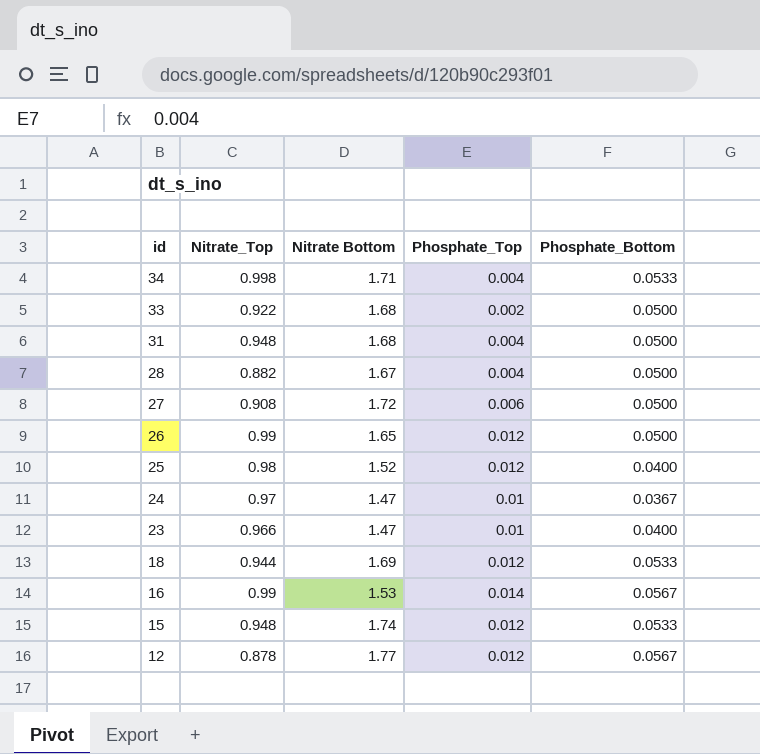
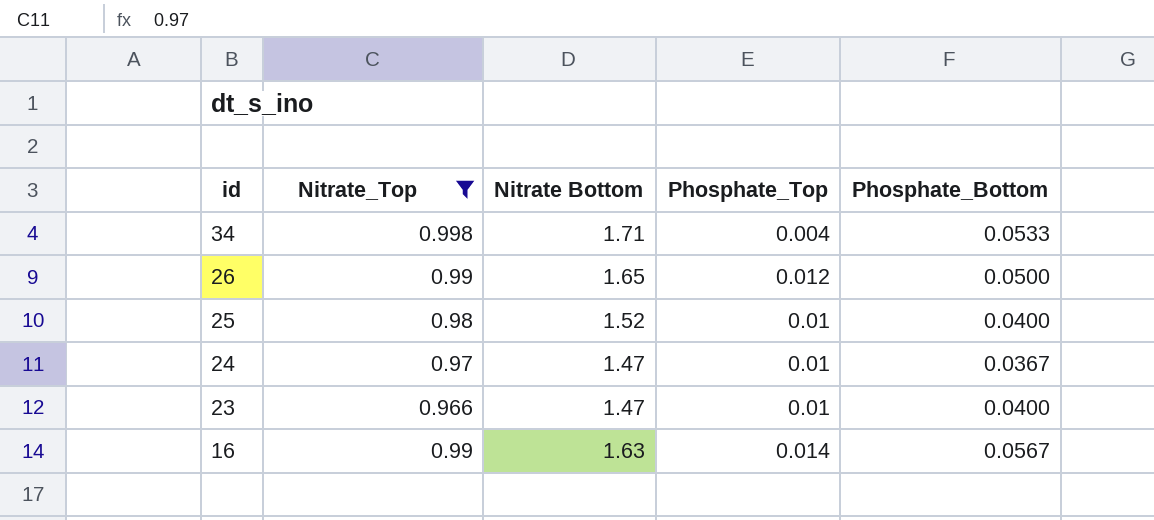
filter: none -> Nitrate_Top >= 0.966
25 | Phosphate_Top: 0.012 -> 0.01
16 | Nitrate Bottom: 1.53 -> 1.63

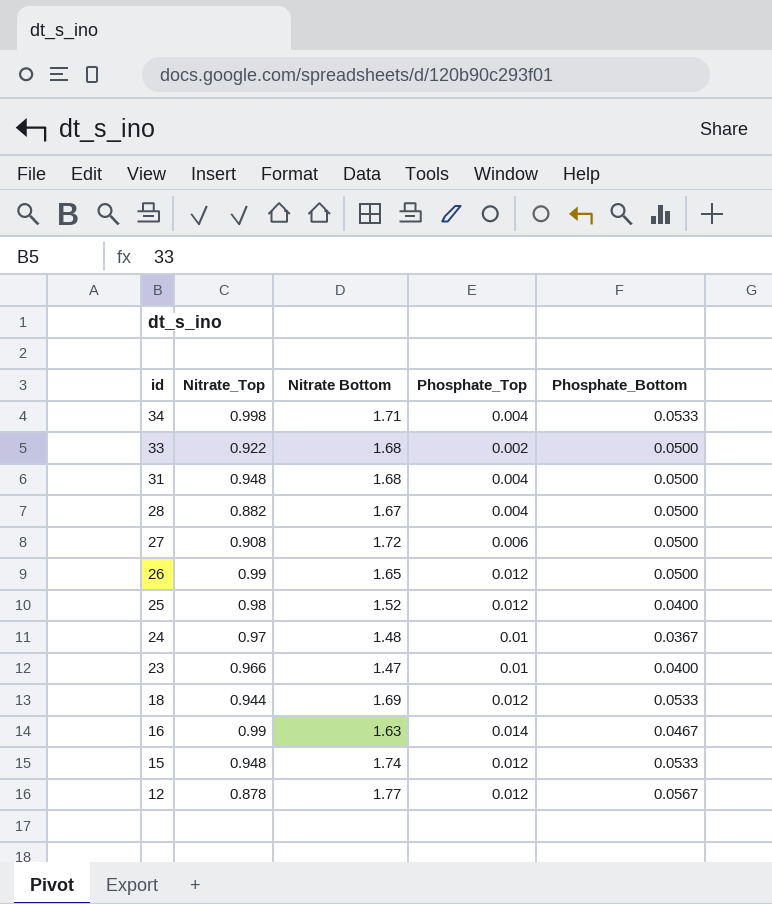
filter: Nitrate_Top >= 0.966 -> none
25 | Phosphate_Top: 0.01 -> 0.012
24 | Nitrate Bottom: 1.47 -> 1.48
16 | Phosphate_Bottom: 0.0567 -> 0.0467

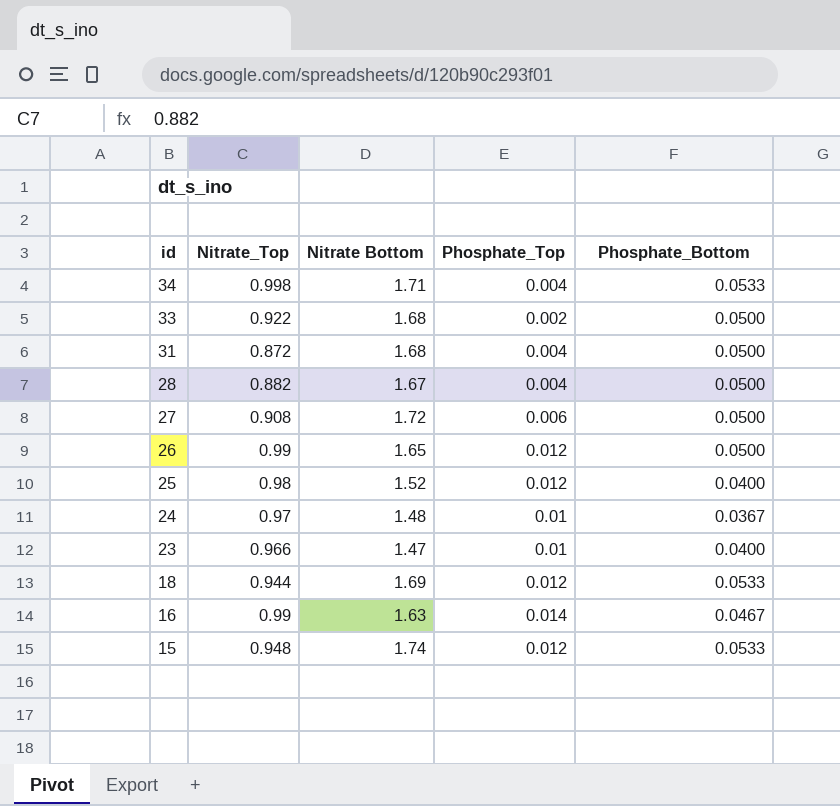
row 12: 0.878 | 1.77 | 0.012 | 0.0567 -> none
31 | Nitrate_Top: 0.948 -> 0.872

